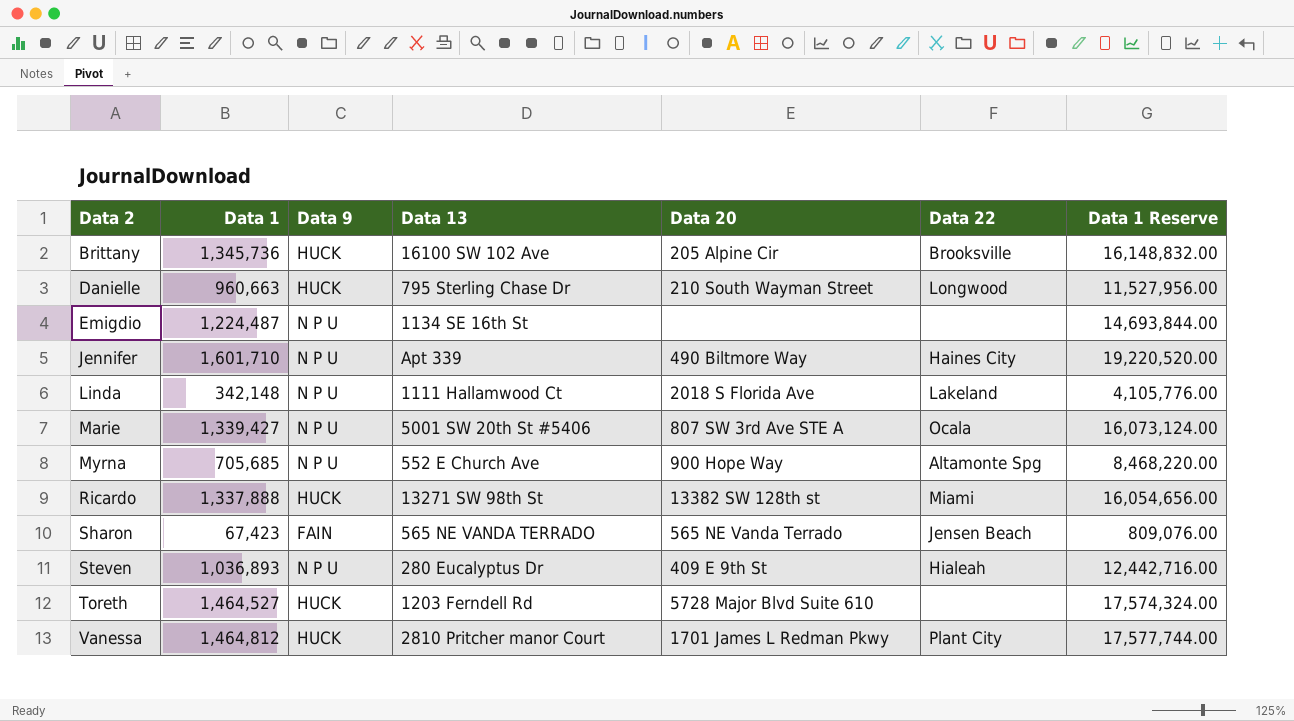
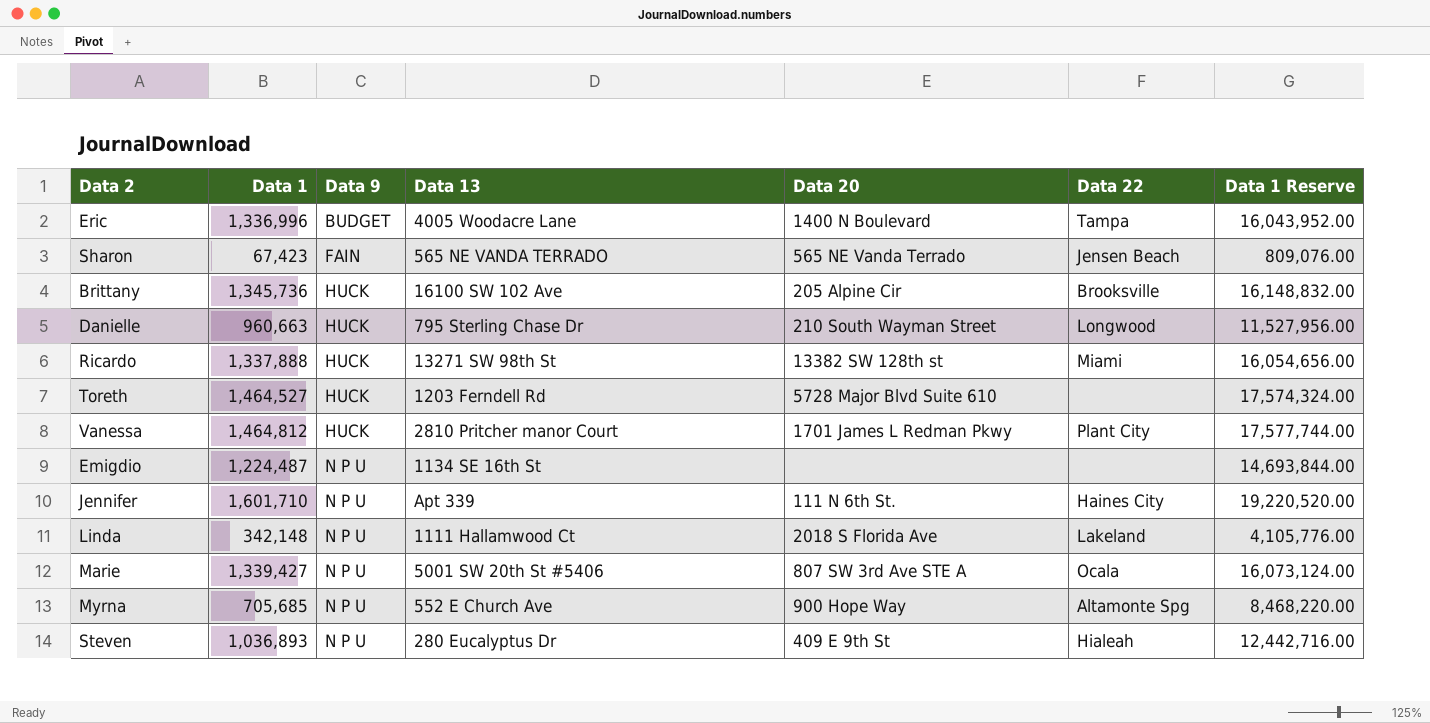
row order: Data 2 ascending -> Data 9 ascending
row Eric: none -> 1,336,996 | BUDGET | 4005 Woodacre Lane | 1400 N Boulevard | Tampa | 16,043,952.00
Jennifer | Data 20: 490 Biltmore Way -> 111 N 6th St.

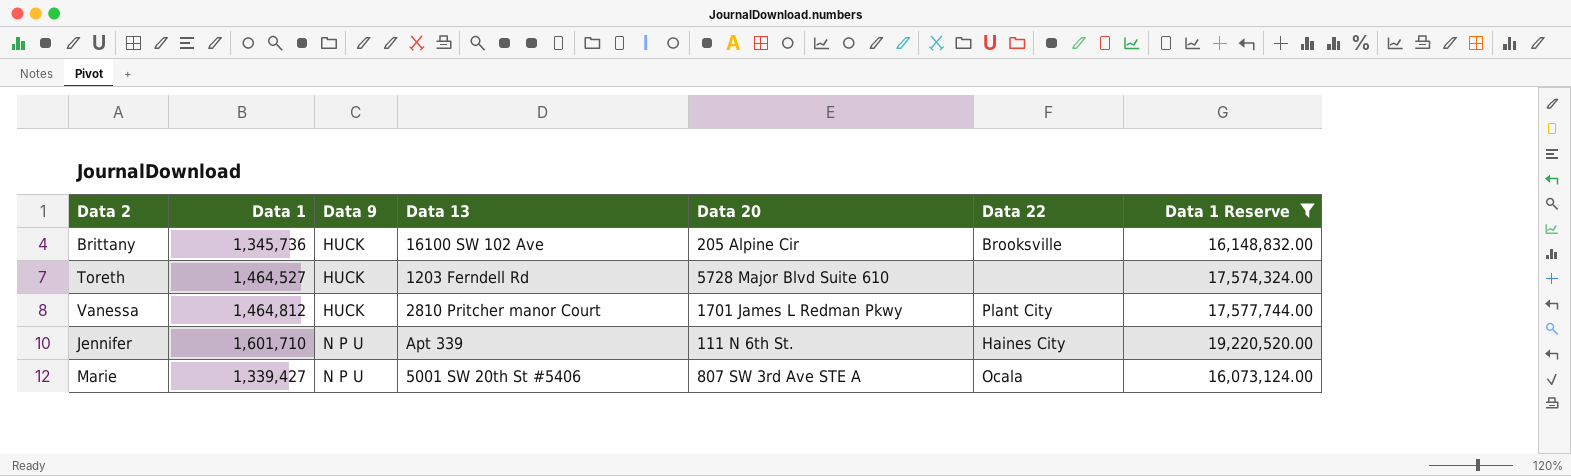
filter: none -> Data 1 Reserve >= 16,073,124.00

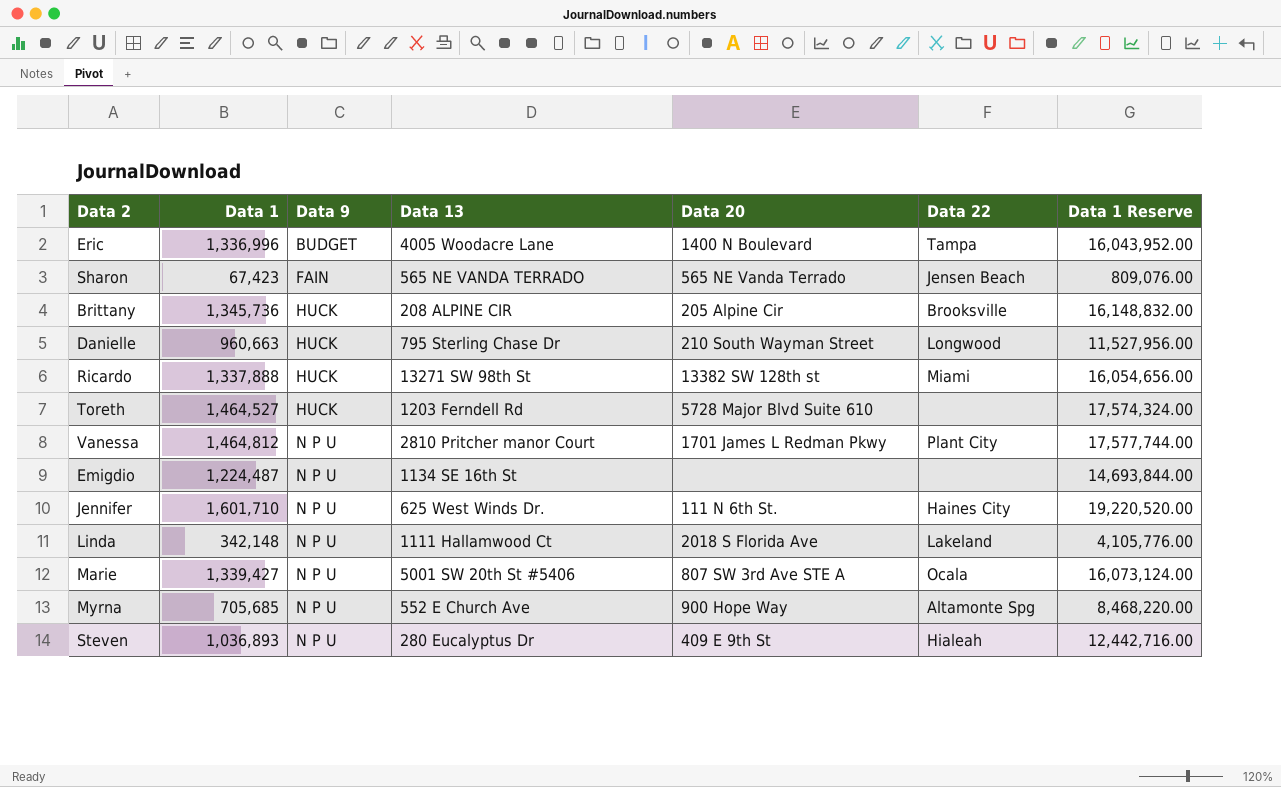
filter: Data 1 Reserve >= 16,073,124.00 -> none
Brittany | Data 13: 16100 SW 102 Ave -> 208 ALPINE CIR
Vanessa | Data 9: HUCK -> N P U
Jennifer | Data 13: Apt 339 -> 625 West Winds Dr.

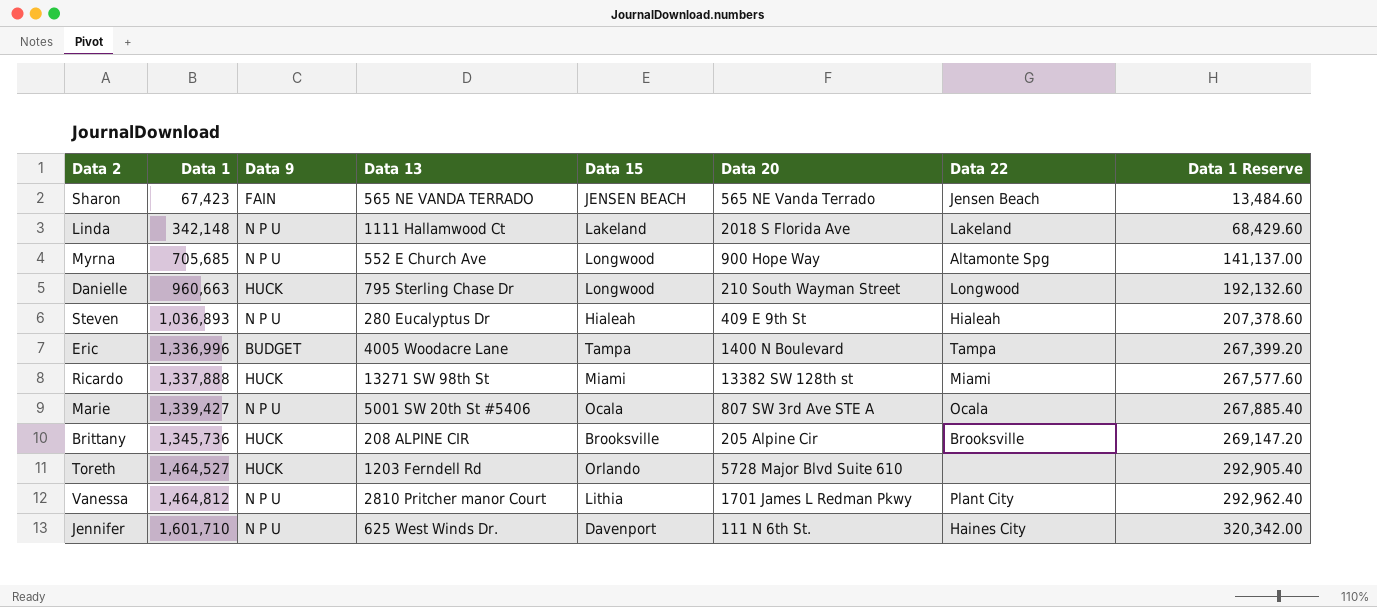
row order: Data 9 ascending -> Data 1 ascending
column Data 15 | position: none -> 5
column Data 1 Reserve | formula: [Data 1] * 12 -> [Data 1] * 0.2
row Emigdio: 1,224,487 | N P U | 1134 SE 16th St | none | none | 14,693,844.00 -> none

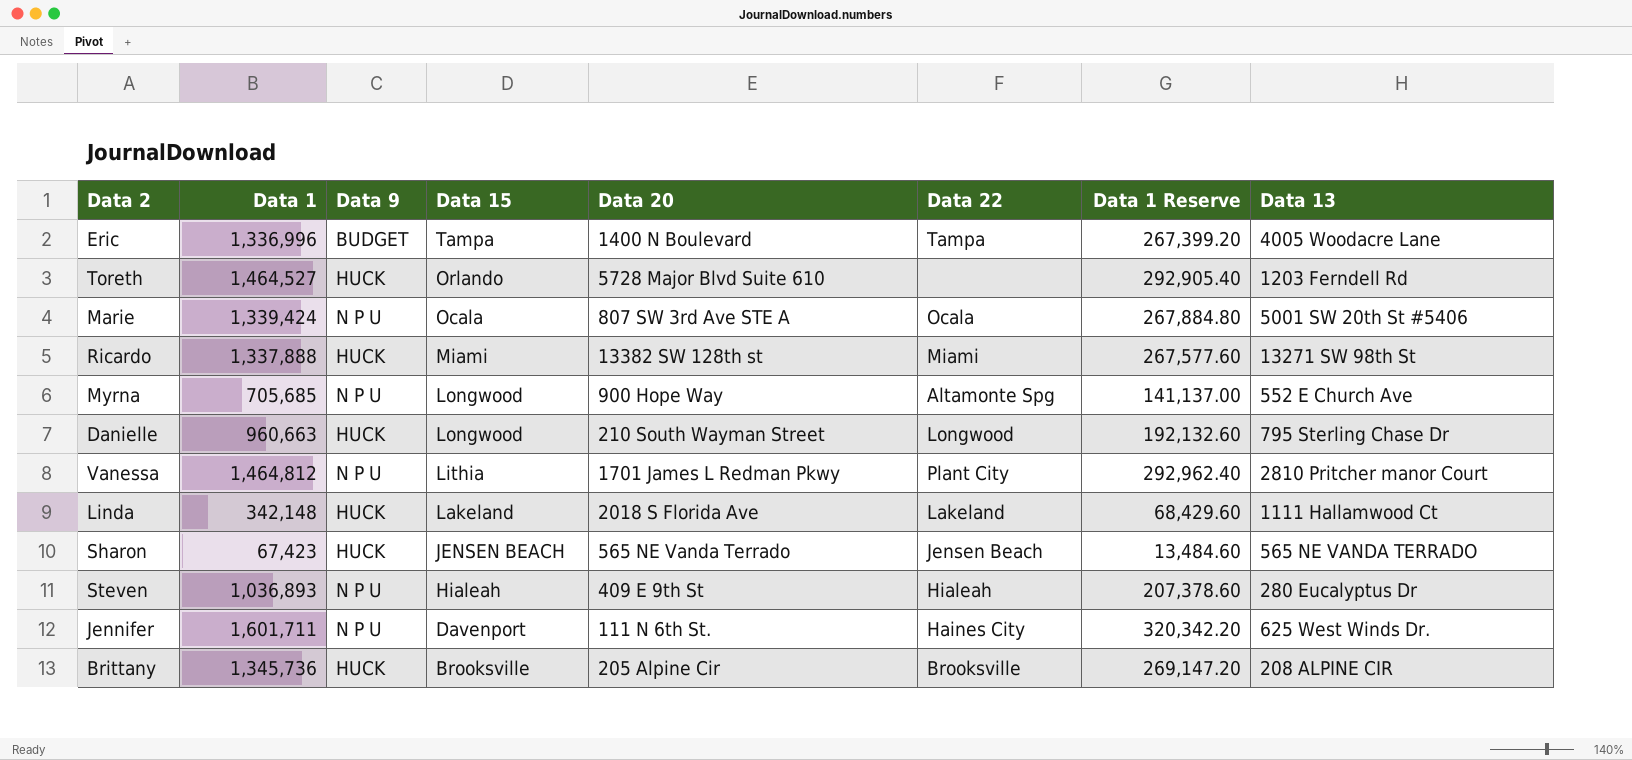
row order: Data 1 ascending -> Data 15 descending
column Data 13 | position: 4 -> 8
Marie | Data 1: 1,339,427 -> 1,339,424
Marie | Data 1 Reserve: 267,885.40 -> 267,884.80
Linda | Data 9: N P U -> HUCK
Sharon | Data 9: FAIN -> HUCK
Jennifer | Data 1: 1,601,710 -> 1,601,711
Jennifer | Data 1 Reserve: 320,342.00 -> 320,342.20

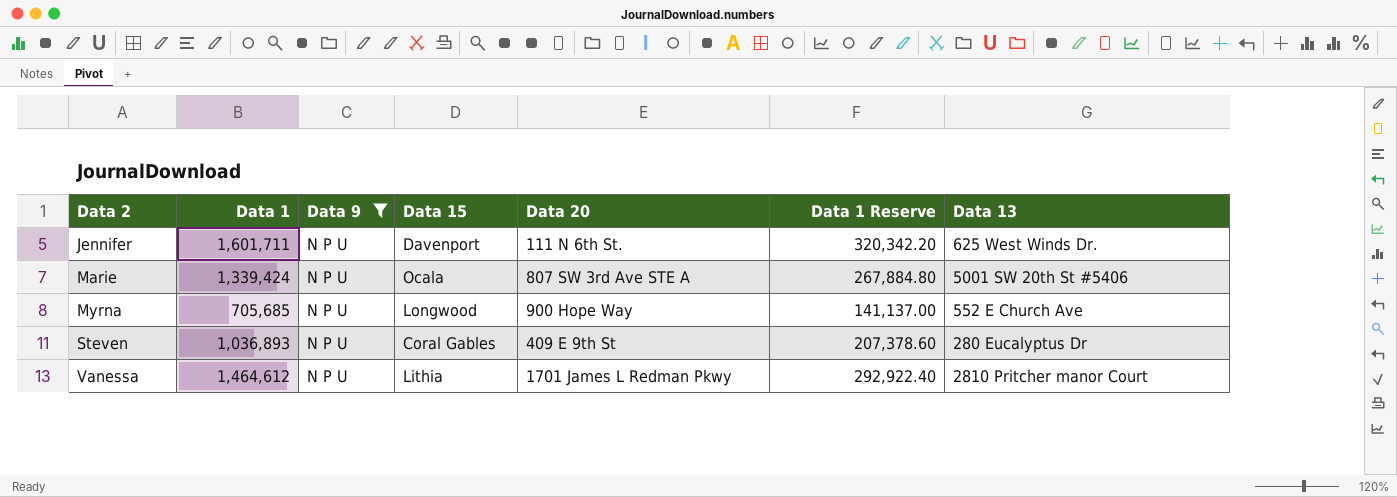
filter: none -> Data 9 = N P U
row order: Data 15 descending -> Data 2 ascending
column Data 22 | position: 6 -> none
Steven | Data 15: Hialeah -> Coral Gables
Vanessa | Data 1: 1,464,812 -> 1,464,612
Vanessa | Data 1 Reserve: 292,962.40 -> 292,922.40

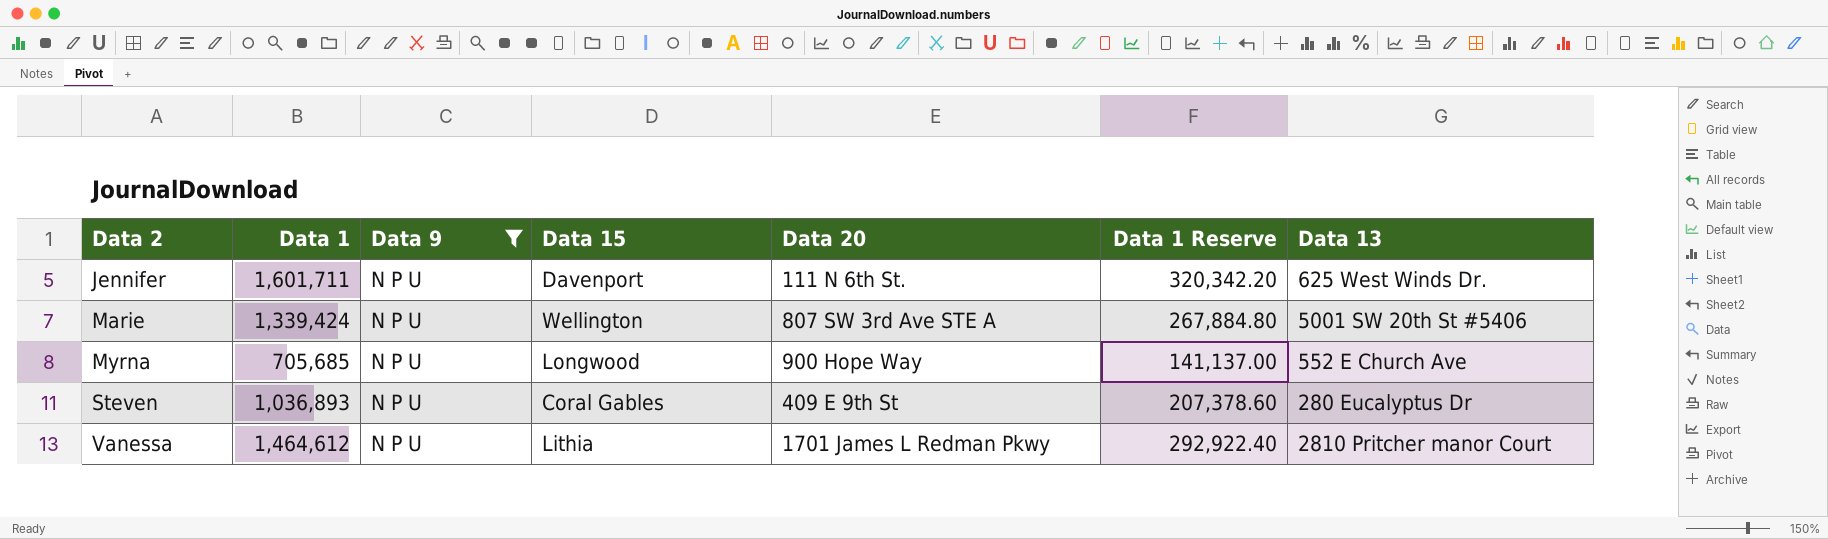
Marie | Data 15: Ocala -> Wellington

